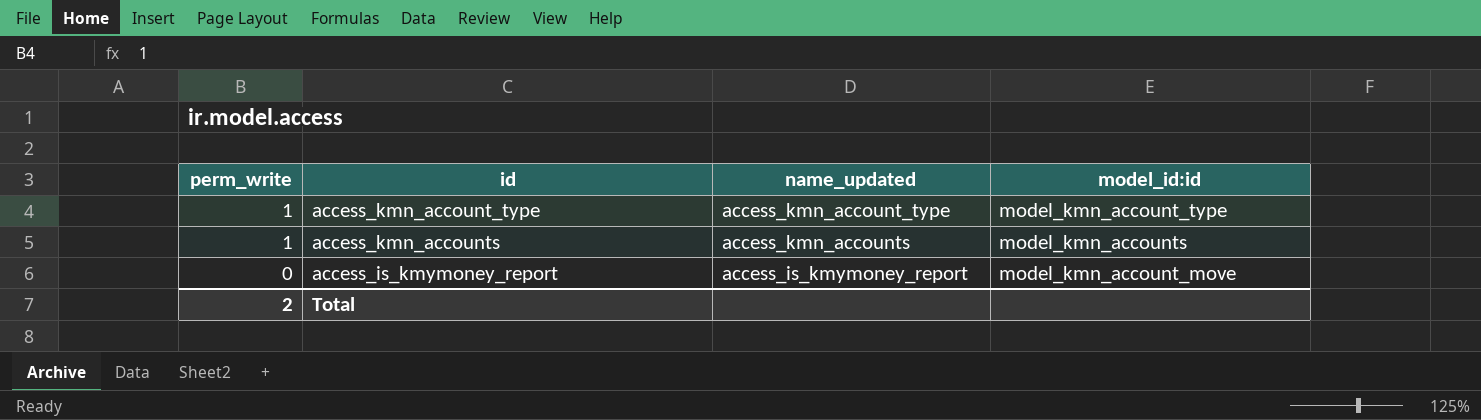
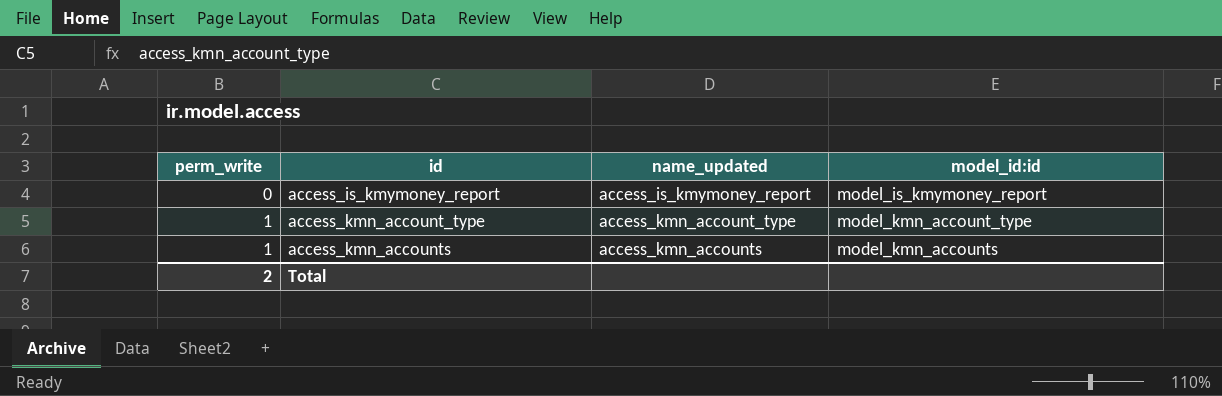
row order: perm_write descending -> perm_write ascending
access_is_kmymoney_report | model_id:id: model_kmn_account_move -> model_is_kmymoney_report

